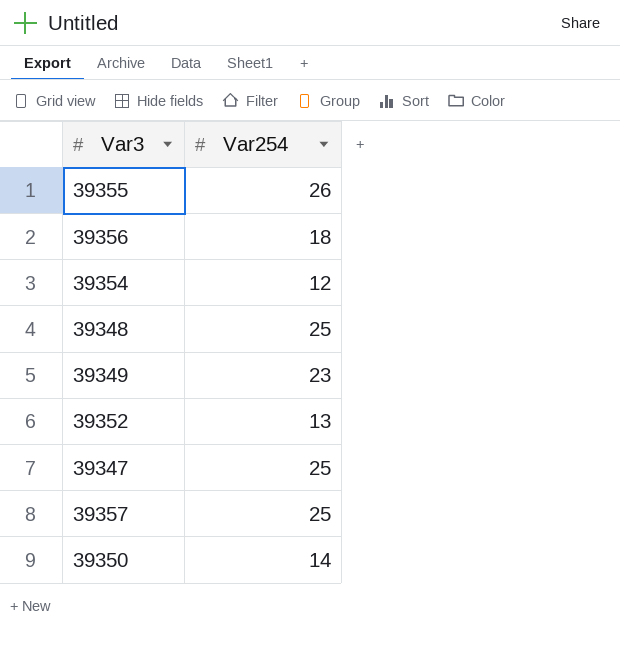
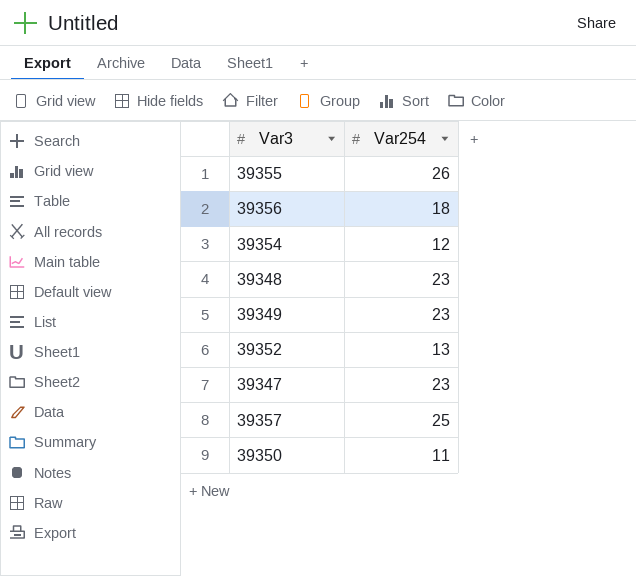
39348 | Var254: 25 -> 23
39347 | Var254: 25 -> 23
39350 | Var254: 14 -> 11

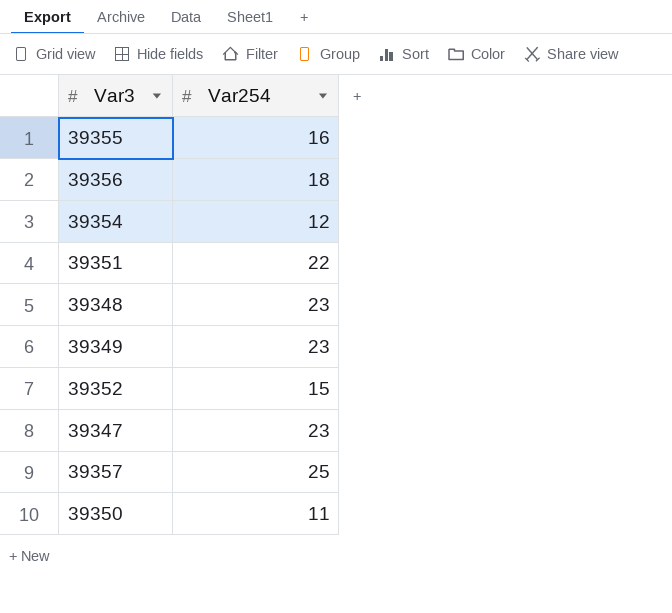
39355 | Var254: 26 -> 16
row 39351: none -> 22
39352 | Var254: 13 -> 15

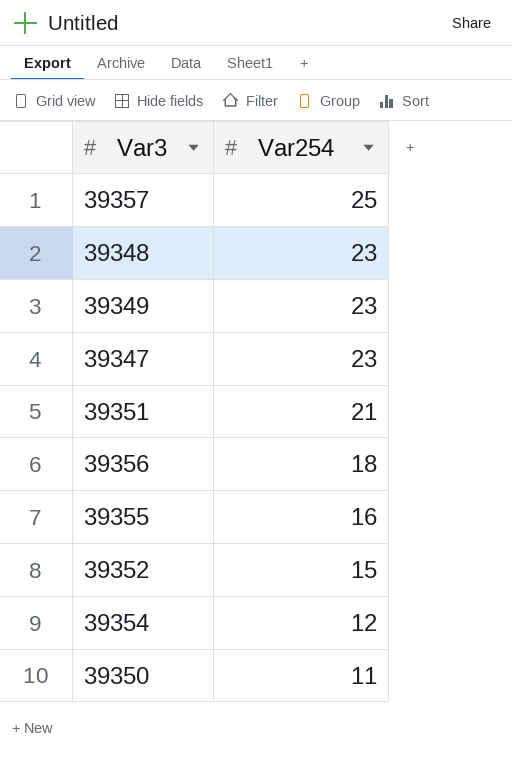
row order: none -> Var254 descending
39351 | Var254: 22 -> 21

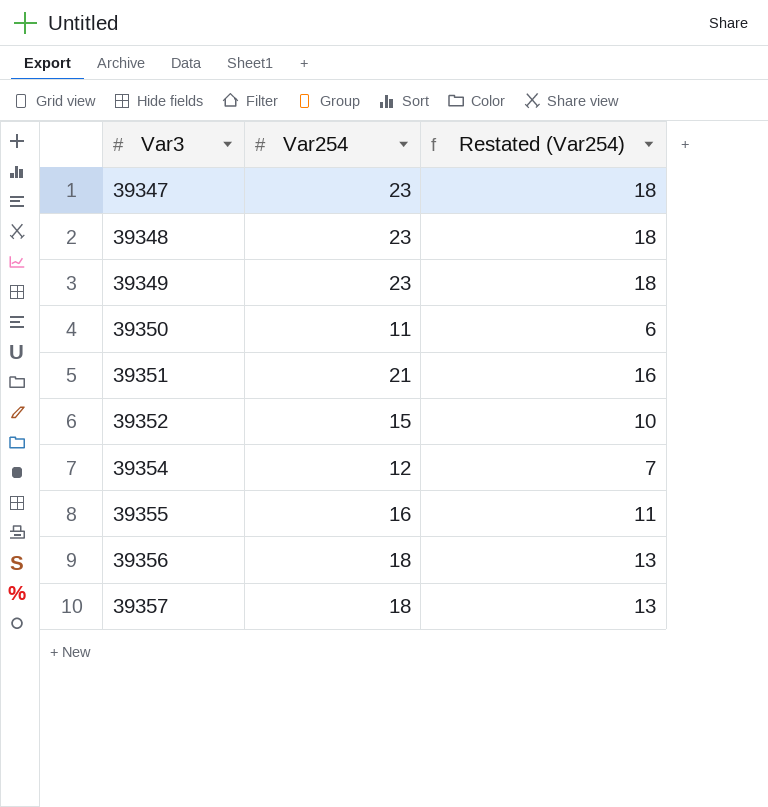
row order: Var254 descending -> Var3 ascending
column Restated (Var254) | formula: none -> [Var254] - 5
39357 | Var254: 25 -> 18

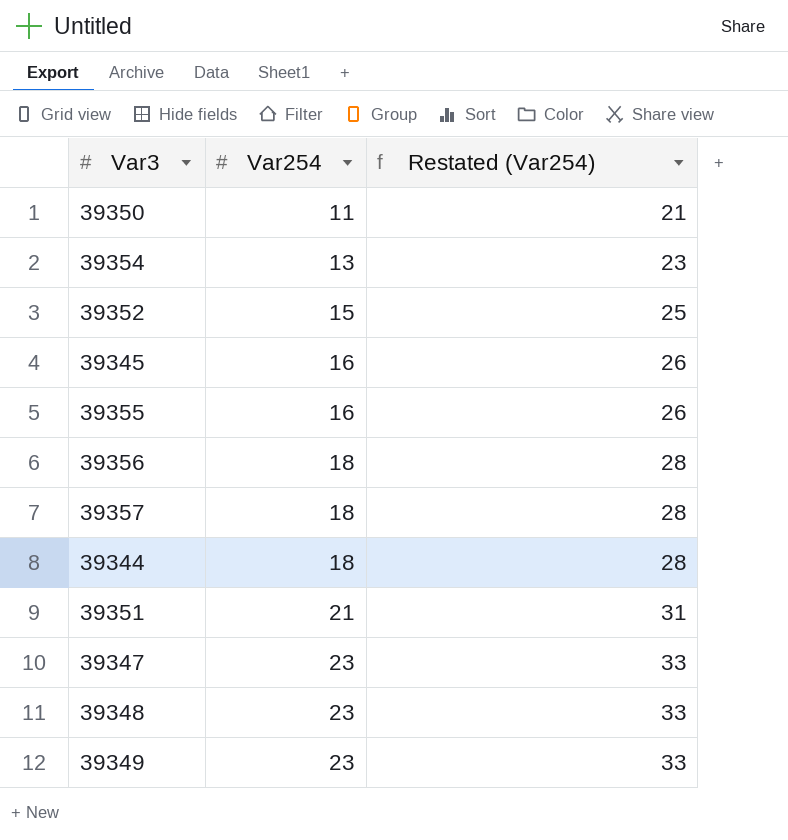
row order: Var3 ascending -> Var254 ascending
column Restated (Var254) | formula: [Var254] - 5 -> [Var254] + 10
39354 | Var254: 12 -> 13
row 39345: none -> 16 | 26
row 39344: none -> 18 | 28

